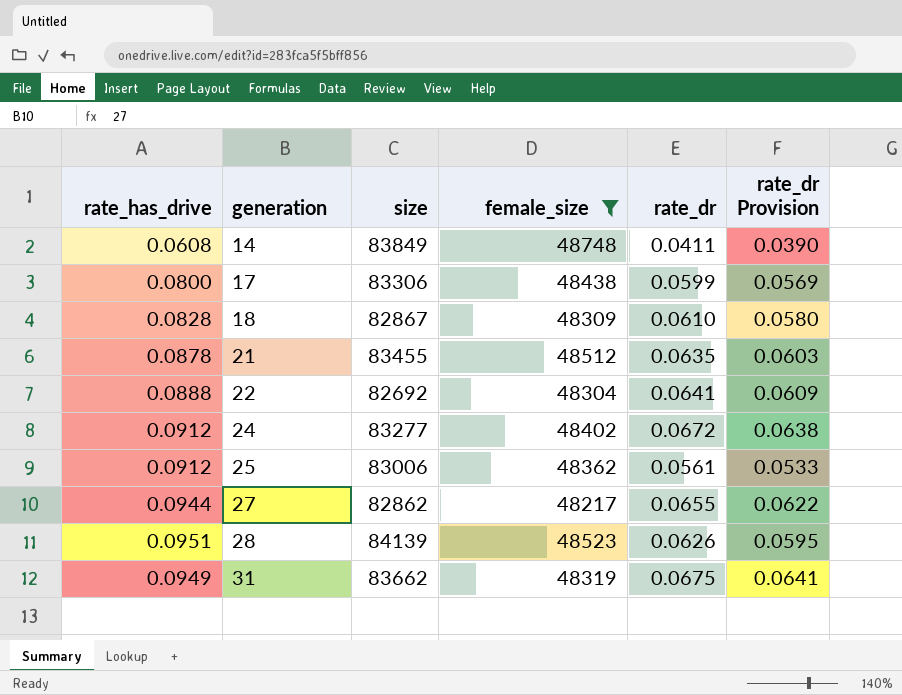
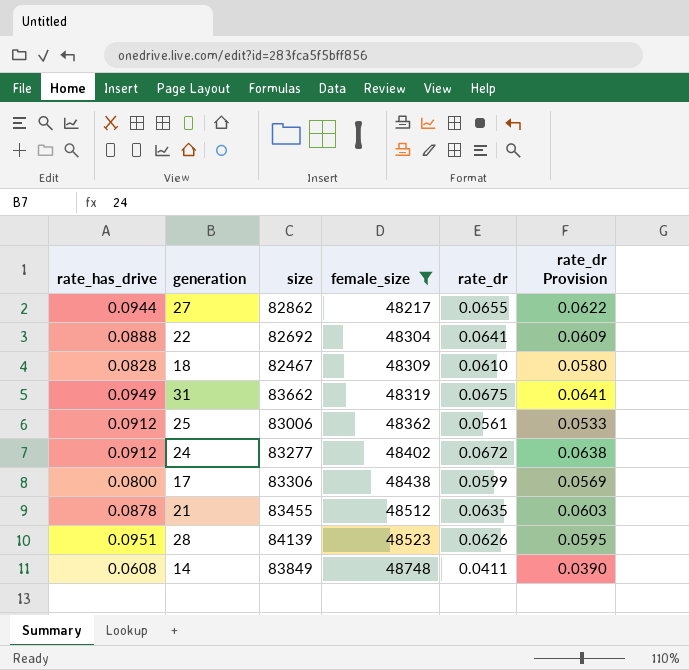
row order: generation ascending -> female_size ascending
18 | size: 82867 -> 82467

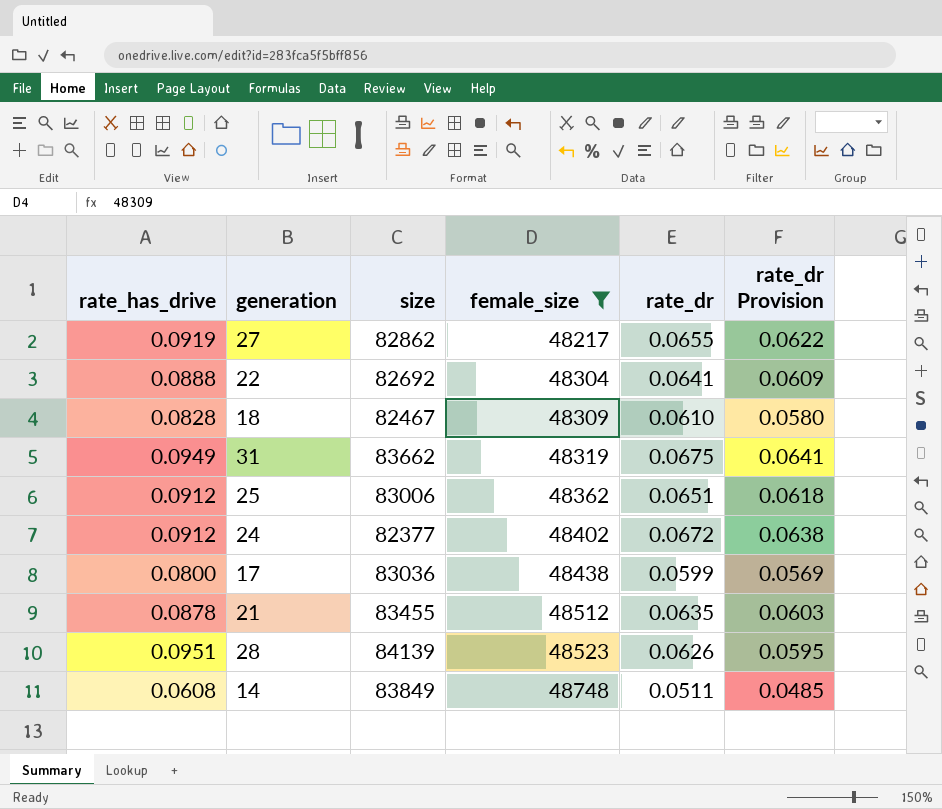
27 | rate_has_drive: 0.0944 -> 0.0919
25 | rate_dr: 0.0561 -> 0.0651
25 | rate_dr Provision: 0.0533 -> 0.0618
24 | size: 83277 -> 82377
17 | size: 83306 -> 83036
14 | rate_dr: 0.0411 -> 0.0511
14 | rate_dr Provision: 0.0390 -> 0.0485

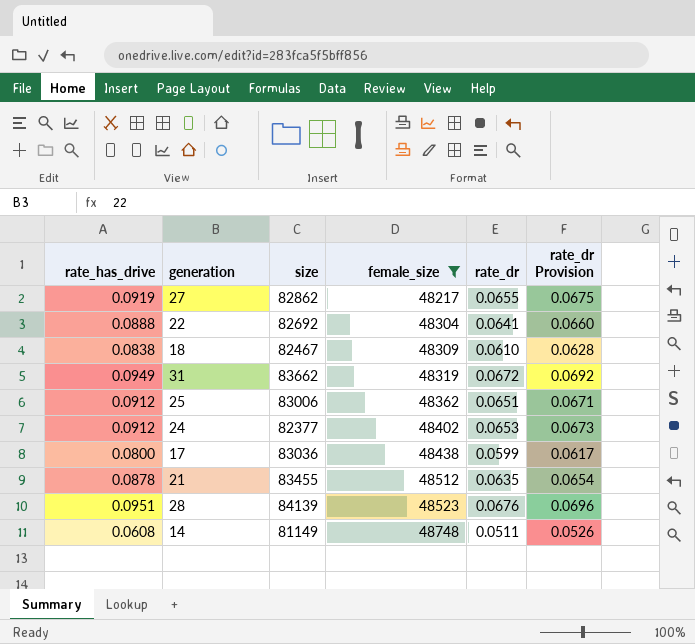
column rate_dr Provision | formula: [rate_dr] * 0.95 -> [rate_dr] * 1.03
18 | rate_has_drive: 0.0828 -> 0.0838
31 | rate_dr: 0.0675 -> 0.0672
24 | rate_dr: 0.0672 -> 0.0653
28 | rate_dr: 0.0626 -> 0.0676
14 | size: 83849 -> 81149

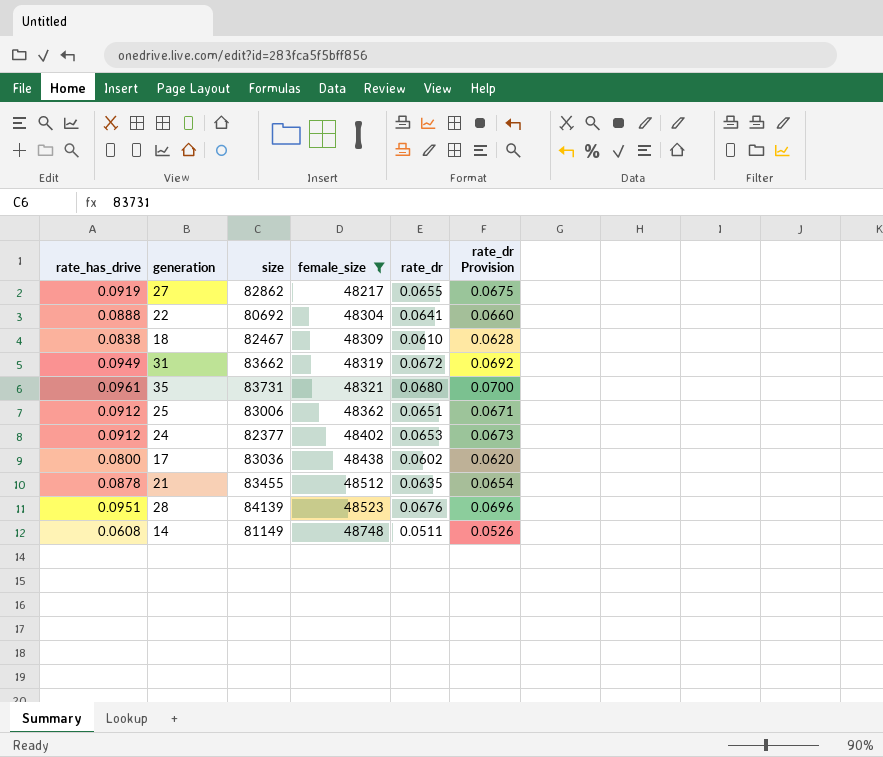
22 | size: 82692 -> 80692
row 35: none -> 0.0961 | 83731 | 48321 | 0.0680 | 0.0700
17 | rate_dr: 0.0599 -> 0.0602
17 | rate_dr Provision: 0.0617 -> 0.0620

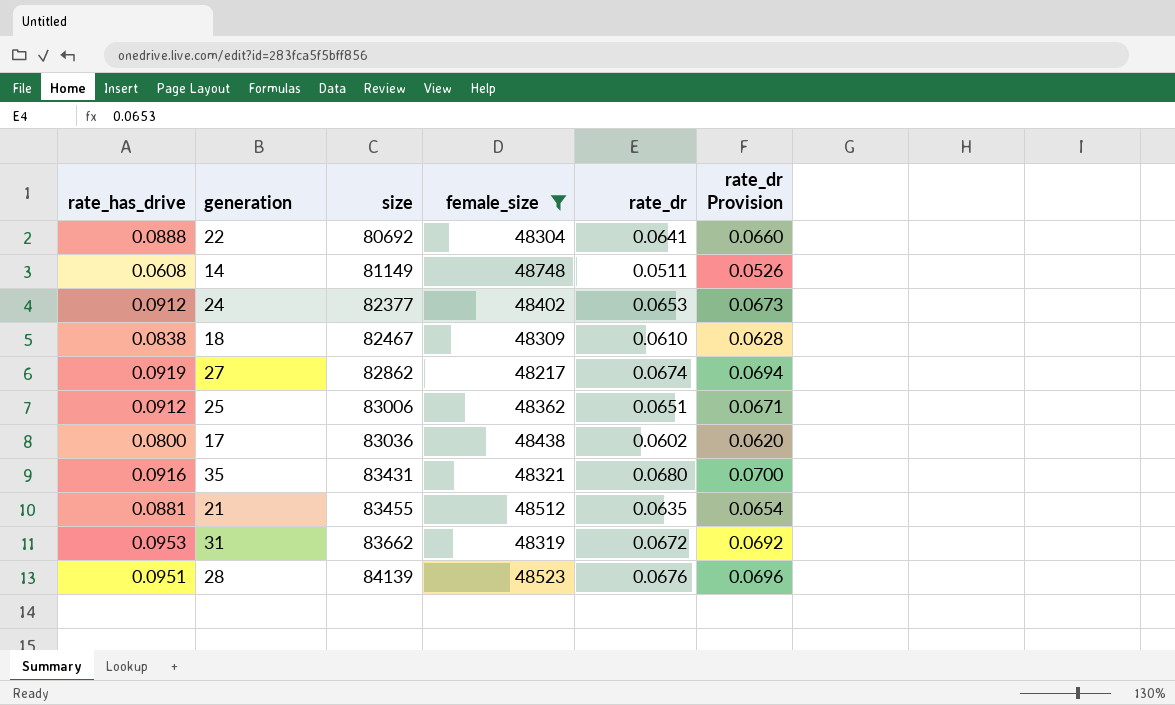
row order: female_size ascending -> size ascending
27 | rate_dr: 0.0655 -> 0.0674
27 | rate_dr Provision: 0.0675 -> 0.0694
35 | rate_has_drive: 0.0961 -> 0.0916
35 | size: 83731 -> 83431
21 | rate_has_drive: 0.0878 -> 0.0881
31 | rate_has_drive: 0.0949 -> 0.0953

